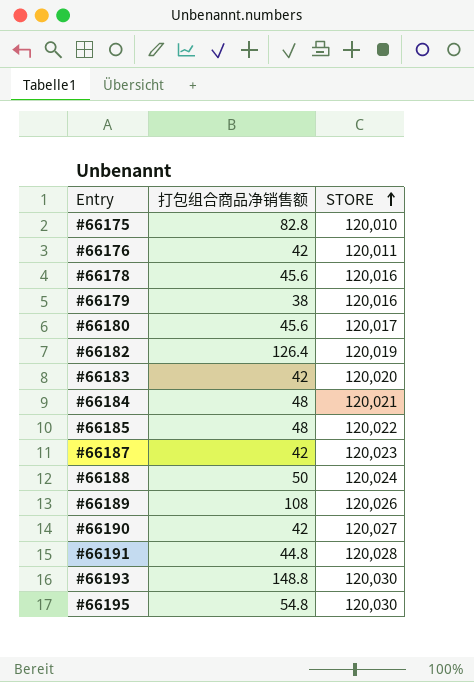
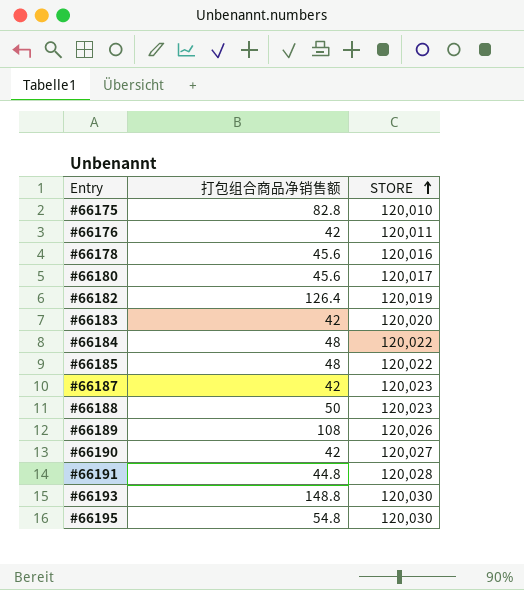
row #66179: 38 | 120,016 -> none
#66184 | STORE: 120,021 -> 120,022
#66188 | STORE: 120,024 -> 120,023

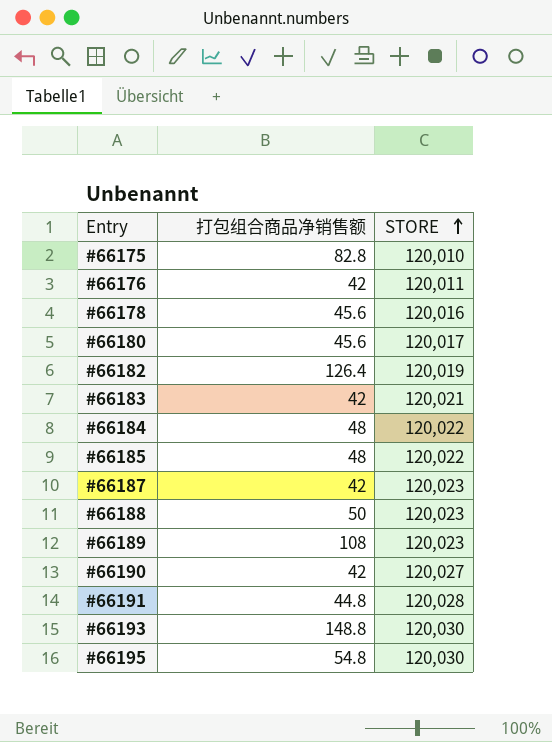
#66183 | STORE: 120,020 -> 120,021
#66189 | STORE: 120,026 -> 120,023

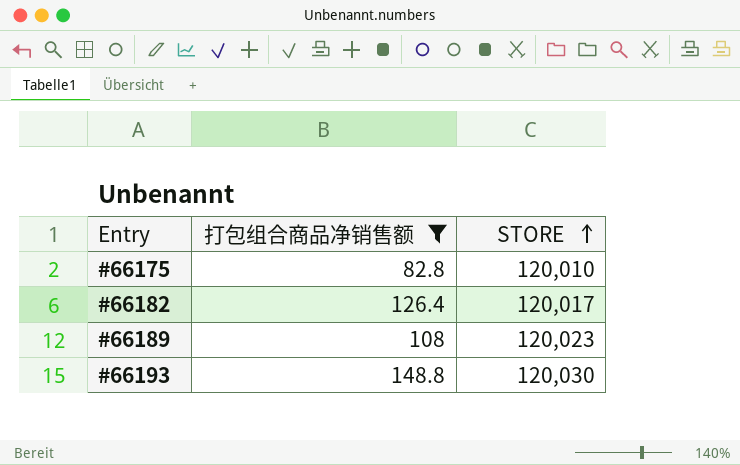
filter: none -> 打包组合商品净销售额 >= 82.8
#66182 | STORE: 120,019 -> 120,017

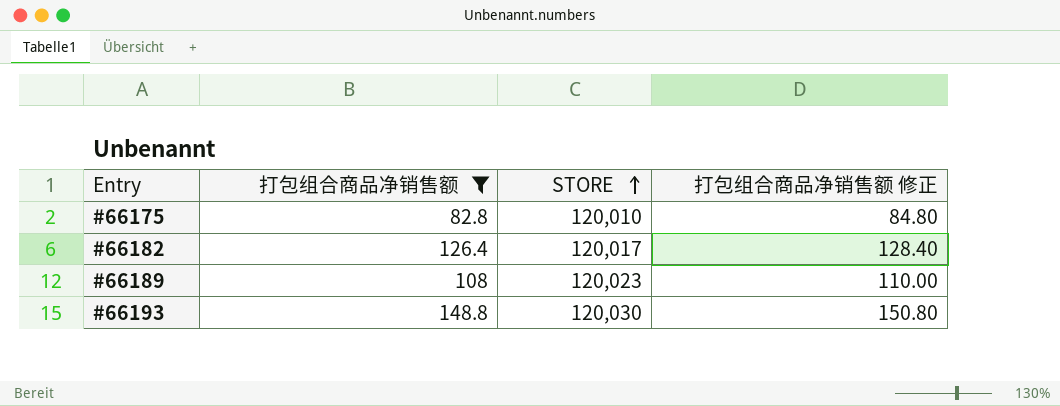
column 打包组合商品净销售额 修正 | formula: none -> [打包组合商品净销售额] + 2

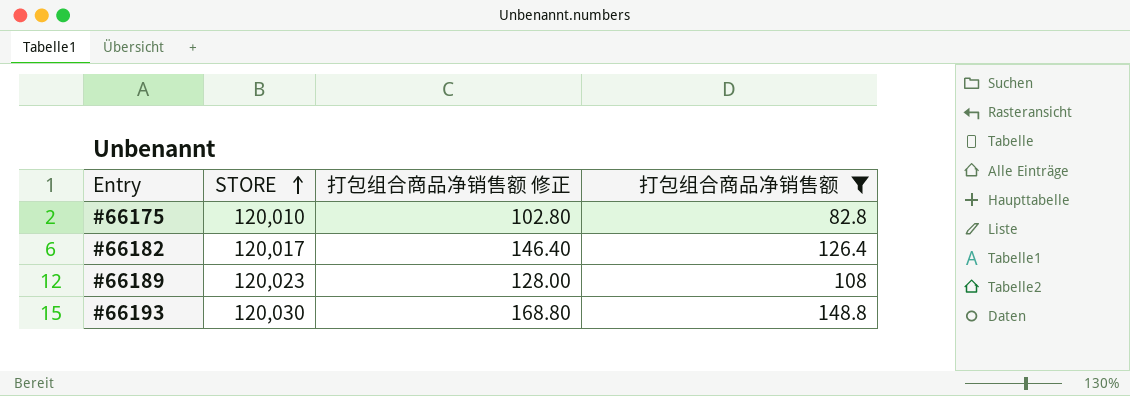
column 打包组合商品净销售额 修正 | formula: [打包组合商品净销售额] + 2 -> [打包组合商品净销售额] + 20
column 打包组合商品净销售额 | position: 2 -> 4

